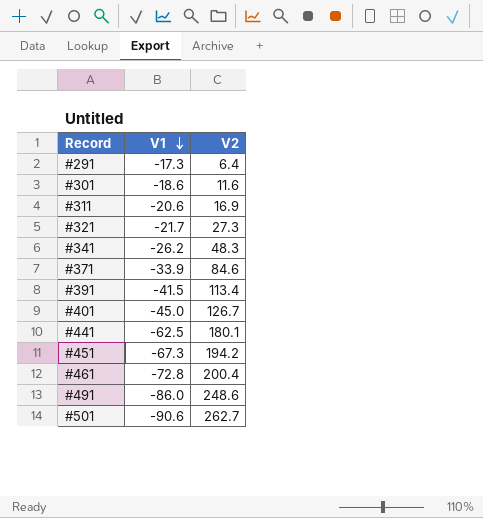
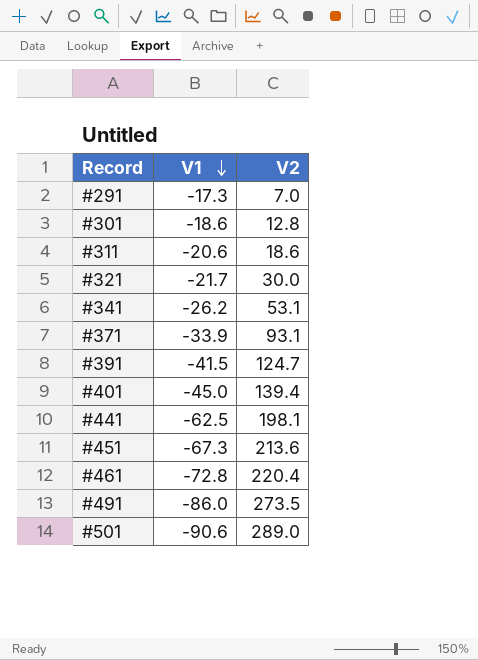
#291 | V2: 6.4 -> 7.0
#301 | V2: 11.6 -> 12.8
#311 | V2: 16.9 -> 18.6
#321 | V2: 27.3 -> 30.0
#341 | V2: 48.3 -> 53.1
#371 | V2: 84.6 -> 93.1
#391 | V2: 113.4 -> 124.7
#401 | V2: 126.7 -> 139.4
#441 | V2: 180.1 -> 198.1
#451 | V2: 194.2 -> 213.6
#461 | V2: 200.4 -> 220.4
#491 | V2: 248.6 -> 273.5
#501 | V2: 262.7 -> 289.0

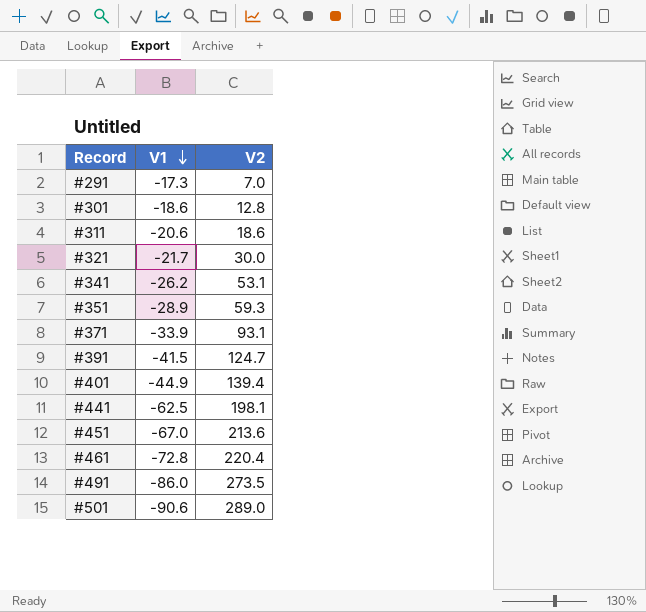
row #351: none -> -28.9 | 59.3
#401 | V1: -45.0 -> -44.9
#451 | V1: -67.3 -> -67.0

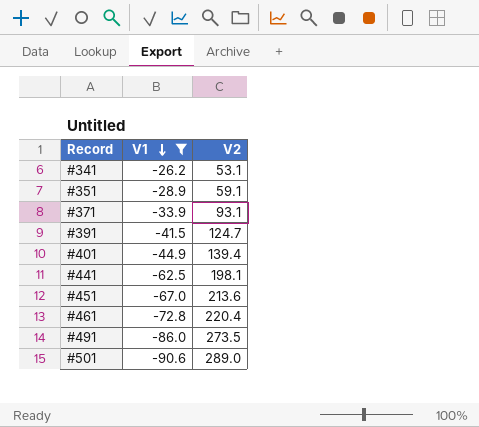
filter: none -> V1 <= -26.2
#351 | V2: 59.3 -> 59.1

